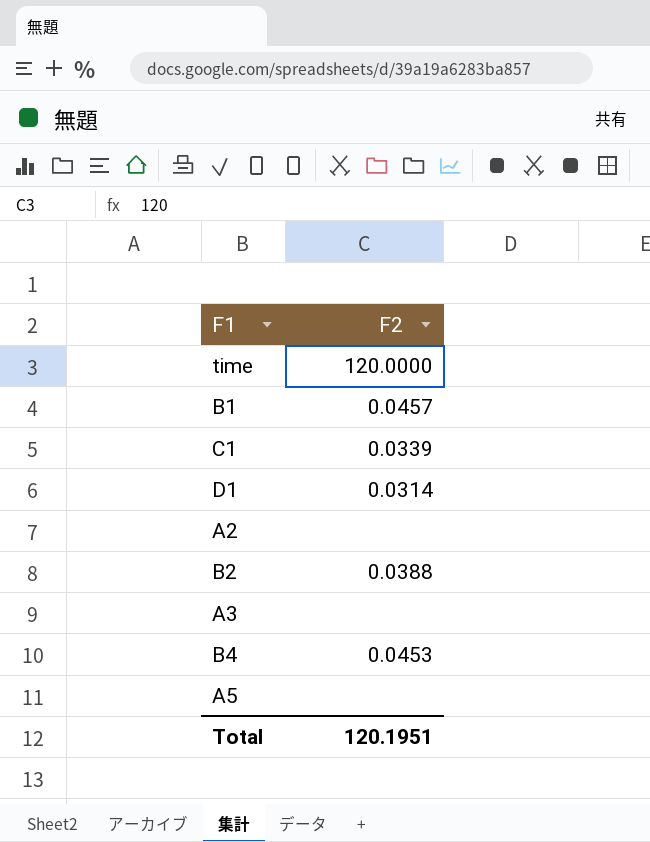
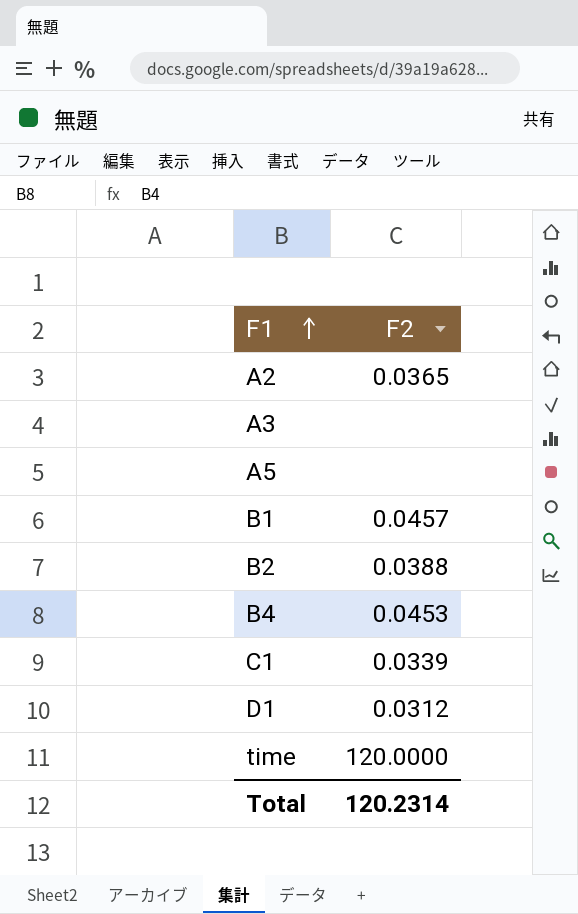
row order: none -> F1 ascending
A2 | F2: none -> 0.0365
D1 | F2: 0.0314 -> 0.0312
Total | F2: 120.1951 -> 120.2314

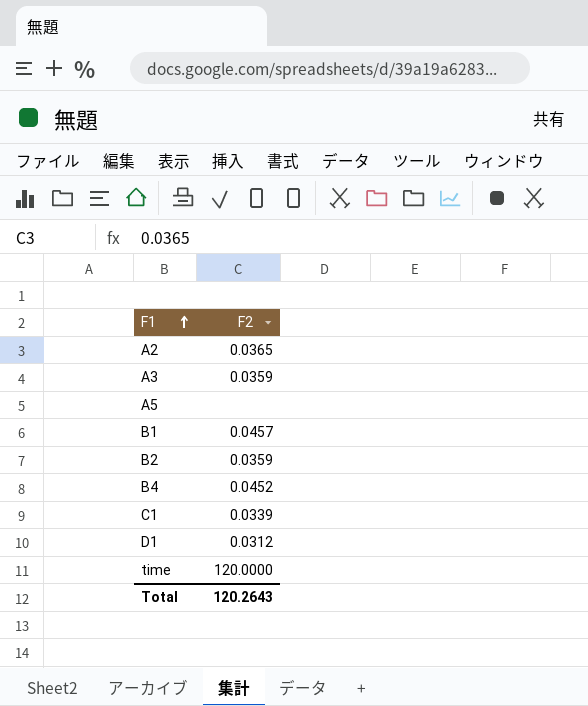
A3 | F2: none -> 0.0359
B2 | F2: 0.0388 -> 0.0359
B4 | F2: 0.0453 -> 0.0452
Total | F2: 120.2314 -> 120.2643

